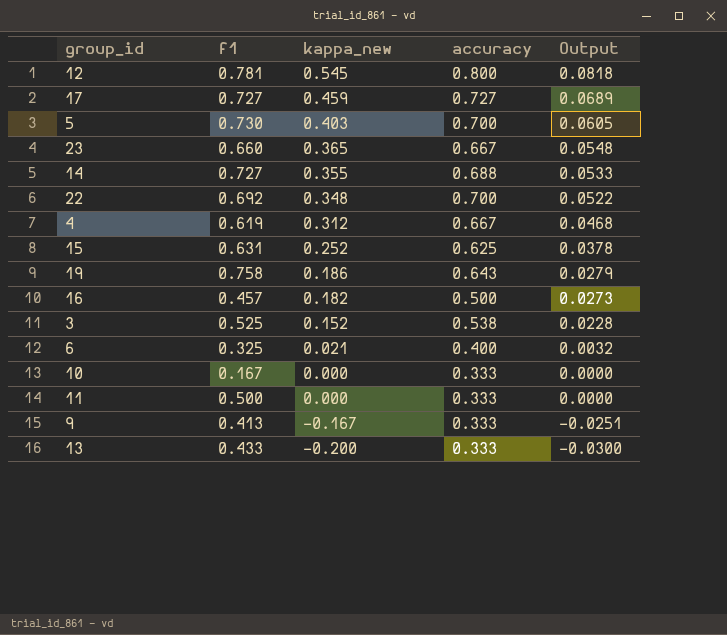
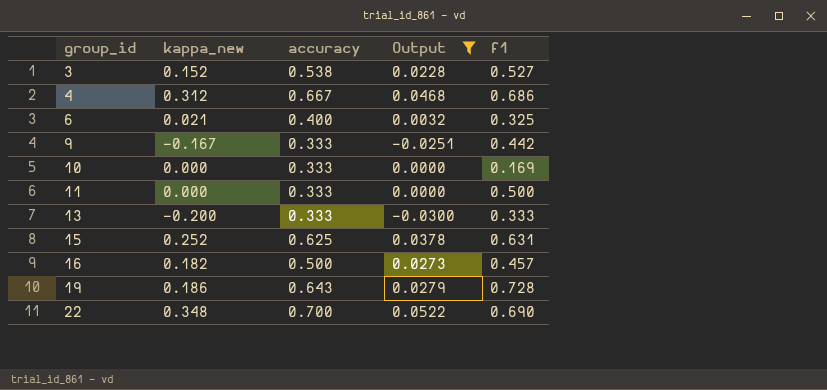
filter: none -> Output <= 0.0522
row order: kappa_new descending -> group_id ascending
column f1 | position: 2 -> 5
3 | f1: 0.525 -> 0.527
4 | f1: 0.619 -> 0.686
9 | f1: 0.413 -> 0.442
10 | f1: 0.167 -> 0.169
13 | f1: 0.433 -> 0.333
19 | f1: 0.758 -> 0.728
22 | f1: 0.692 -> 0.690

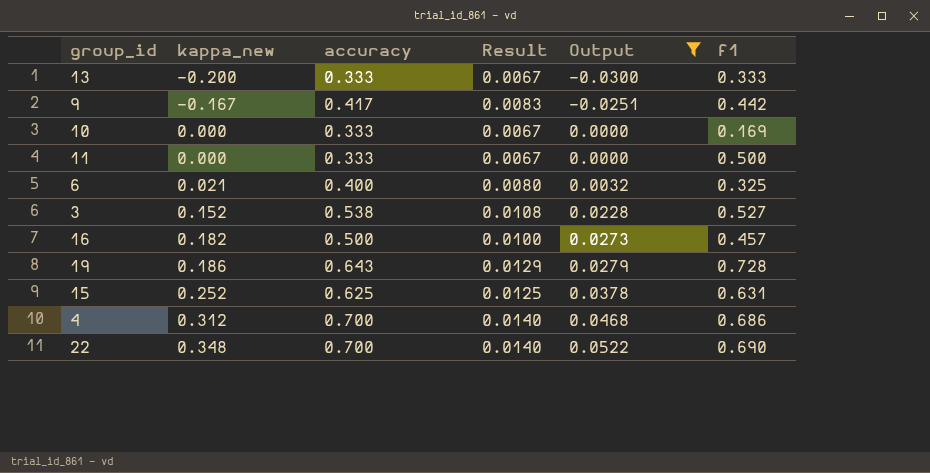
row order: group_id ascending -> kappa_new ascending
column Result | formula: none -> [accuracy] * 0.02
9 | accuracy: 0.333 -> 0.417
4 | accuracy: 0.667 -> 0.700

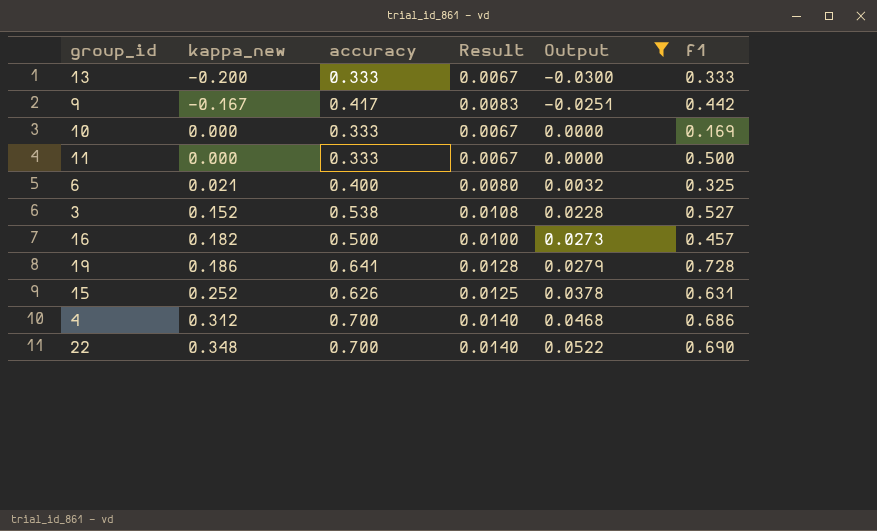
19 | accuracy: 0.643 -> 0.641
19 | Result: 0.0129 -> 0.0128
15 | accuracy: 0.625 -> 0.626

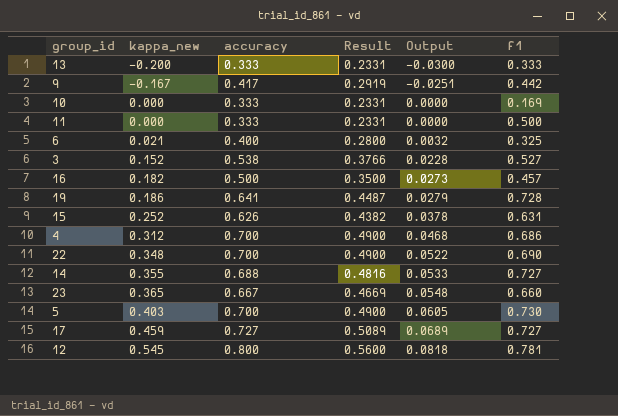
filter: Output <= 0.0522 -> none
column Result | formula: [accuracy] * 0.02 -> [accuracy] * 0.7

